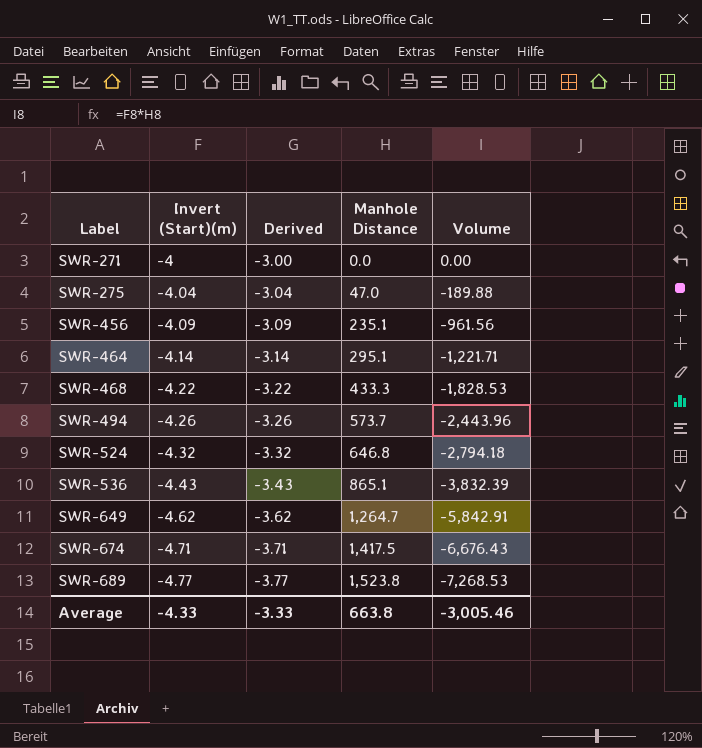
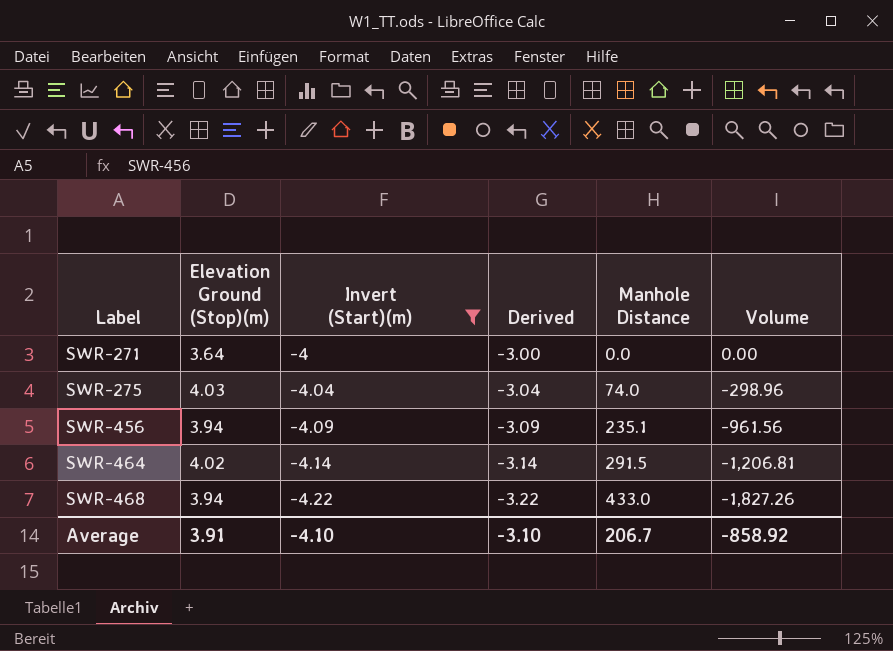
filter: none -> Invert (Start)(m) >= -4.22
column Elevation Ground (Stop)(m) | position: none -> 2
SWR-275 | Manhole Distance: 47.0 -> 74.0
SWR-275 | Volume: -189.88 -> -298.96
SWR-464 | Manhole Distance: 295.1 -> 291.5
SWR-464 | Volume: -1,221.71 -> -1,206.81
SWR-468 | Manhole Distance: 433.3 -> 433.0
SWR-468 | Volume: -1,828.53 -> -1,827.26
Average | Invert (Start)(m): -4.33 -> -4.10
Average | Derived: -3.33 -> -3.10
Average | Manhole Distance: 663.8 -> 206.7
Average | Volume: -3,005.46 -> -858.92

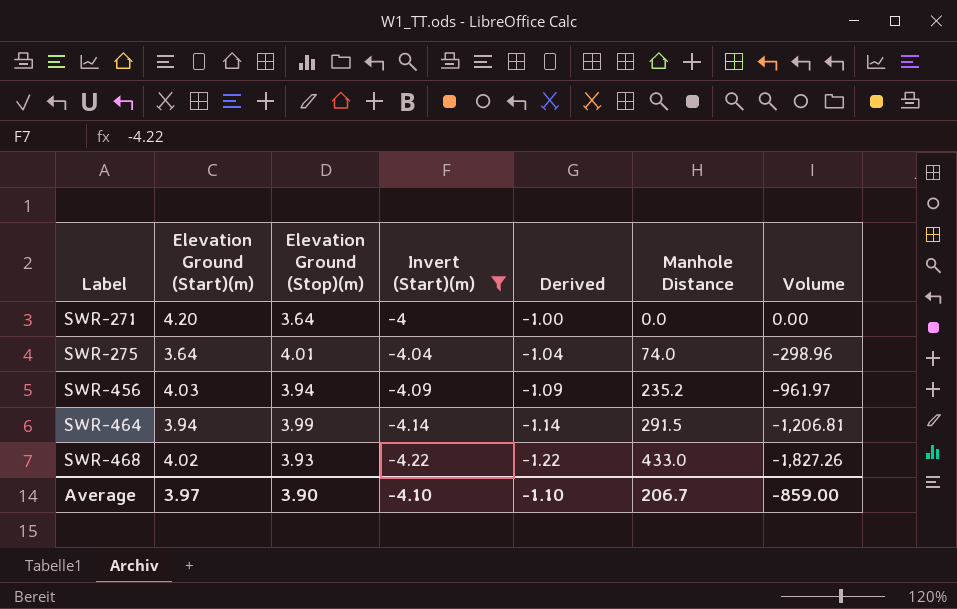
column Elevation Ground (Start)(m) | position: none -> 2
column Derived | formula: [Invert (Start)(m)] + 1 -> [Invert (Start)(m)] + 3
SWR-275 | Elevation Ground (Stop)(m): 4.03 -> 4.01
SWR-456 | Manhole Distance: 235.1 -> 235.2
SWR-456 | Volume: -961.56 -> -961.97
SWR-464 | Elevation Ground (Stop)(m): 4.02 -> 3.99
SWR-468 | Elevation Ground (Stop)(m): 3.94 -> 3.93
Average | Elevation Ground (Stop)(m): 3.91 -> 3.90
Average | Derived: -3.10 -> -1.10
Average | Volume: -858.92 -> -859.00

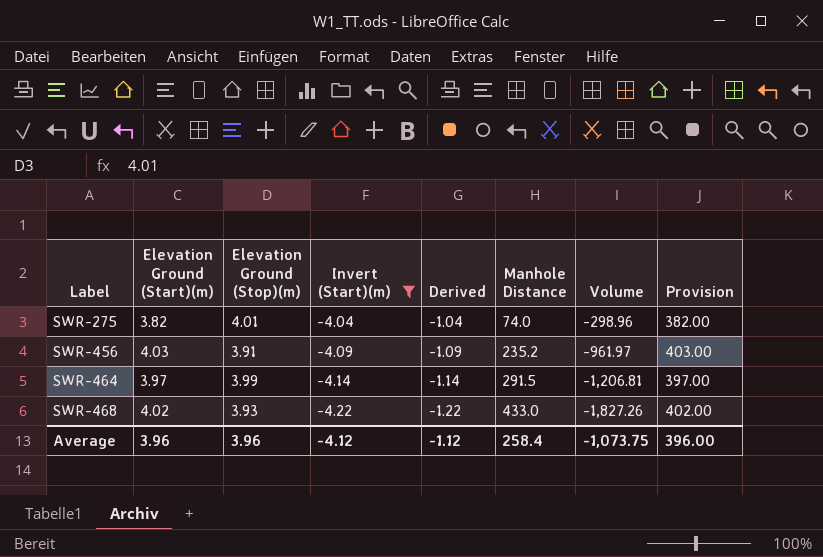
column Provision | formula: none -> [Elevation Ground (Start)(m)] * 100
row SWR-271: 4.20 | 3.64 | -4 | -1.00 | 0.0 | 0.00 -> none
SWR-275 | Elevation Ground (Start)(m): 3.64 -> 3.82
SWR-456 | Elevation Ground (Stop)(m): 3.94 -> 3.91
SWR-464 | Elevation Ground (Start)(m): 3.94 -> 3.97
Average | Elevation Ground (Start)(m): 3.97 -> 3.96
Average | Elevation Ground (Stop)(m): 3.90 -> 3.96
Average | Invert (Start)(m): -4.10 -> -4.12
Average | Derived: -1.10 -> -1.12
Average | Manhole Distance: 206.7 -> 258.4
Average | Volume: -859.00 -> -1,073.75

